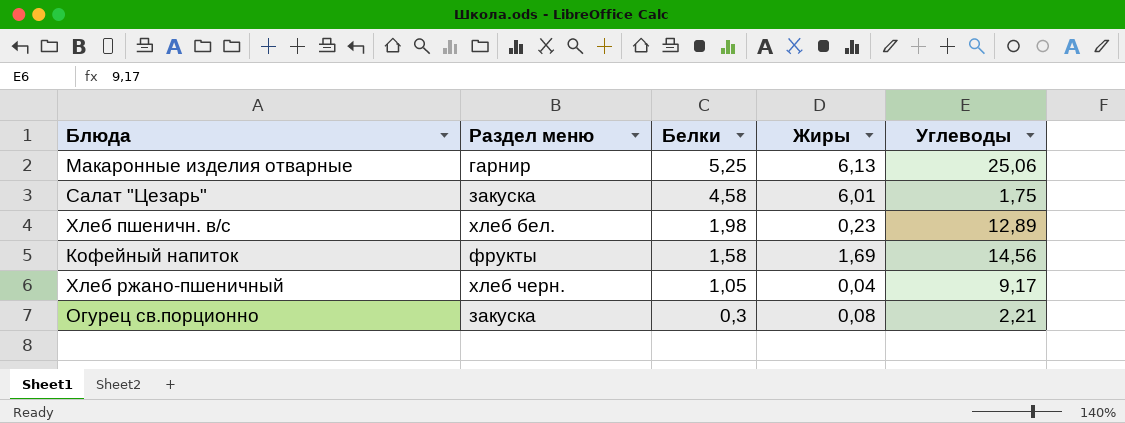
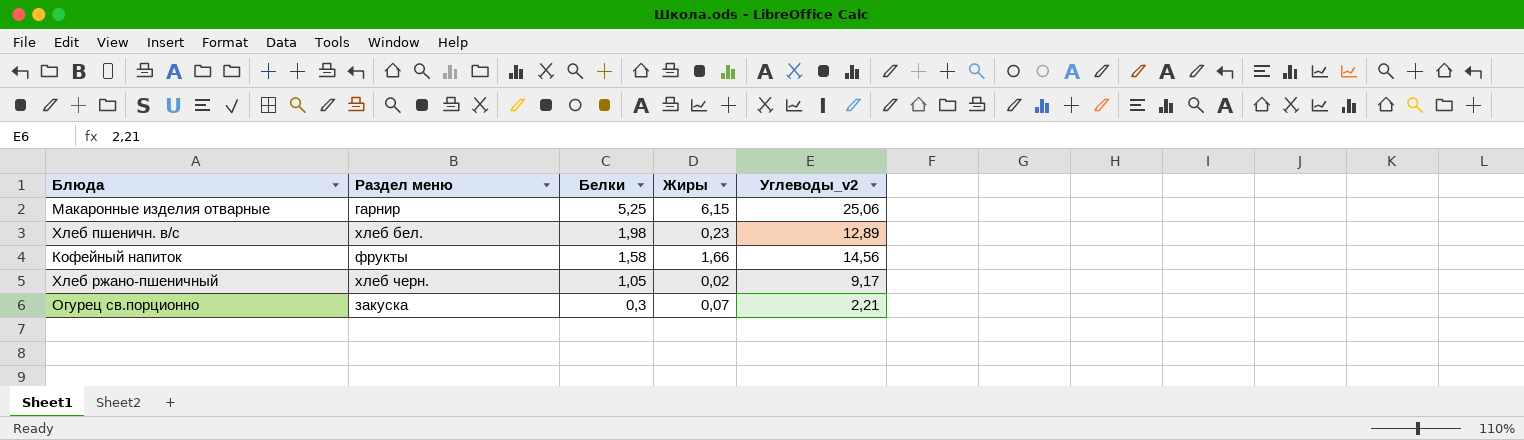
column name: Углеводы -> Углеводы_v2
row Салат "Цезарь": закуска | 4,58 | 6,01 | 1,75 -> none
Макаронные изделия отварные | Жиры: 6,13 -> 6,15
Кофейный напиток | Жиры: 1,69 -> 1,66
Хлеб ржано-пшеничный | Жиры: 0,04 -> 0,02
Огурец св.порционно | Жиры: 0,08 -> 0,07

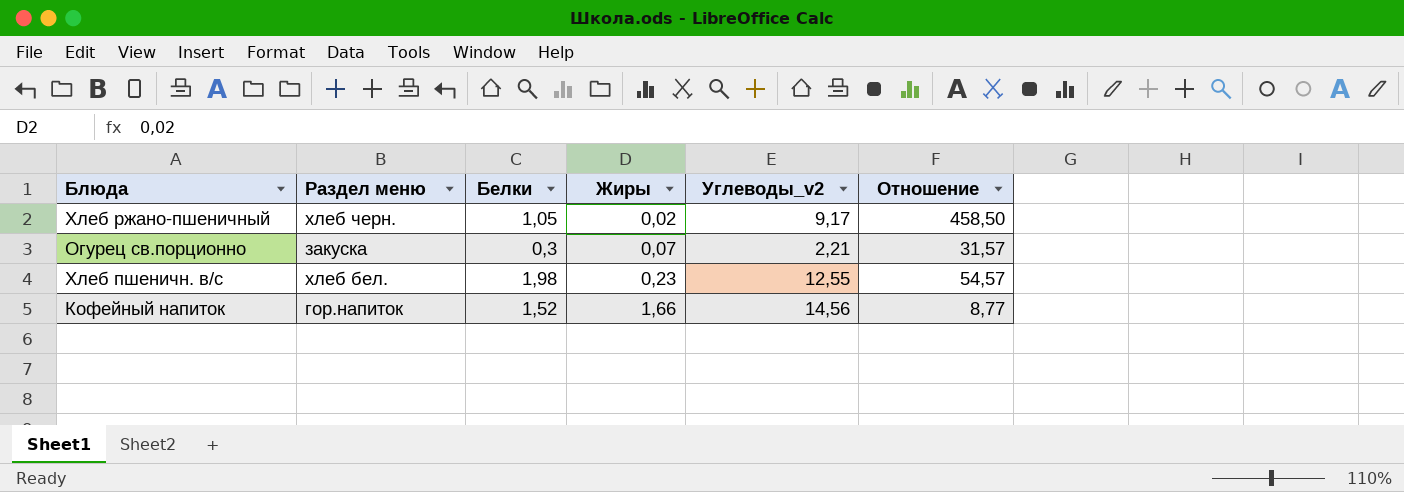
row order: Белки descending -> Жиры ascending
column Отношение | formula: none -> [Углеводы_v2] / [Жиры]
row Макаронные изделия отварные: гарнир | 5,25 | 6,15 | 25,06 -> none
Хлеб пшеничн. в/с | Углеводы_v2: 12,89 -> 12,55
Кофейный напиток | Раздел меню: фрукты -> гор.напиток
Кофейный напиток | Белки: 1,58 -> 1,52

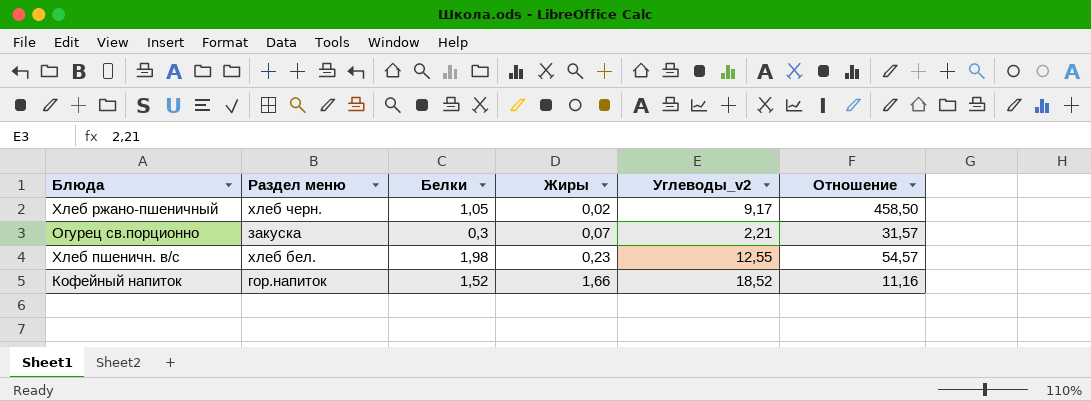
Кофейный напиток | Углеводы_v2: 14,56 -> 18,52
Кофейный напиток | Отношение: 8,77 -> 11,16

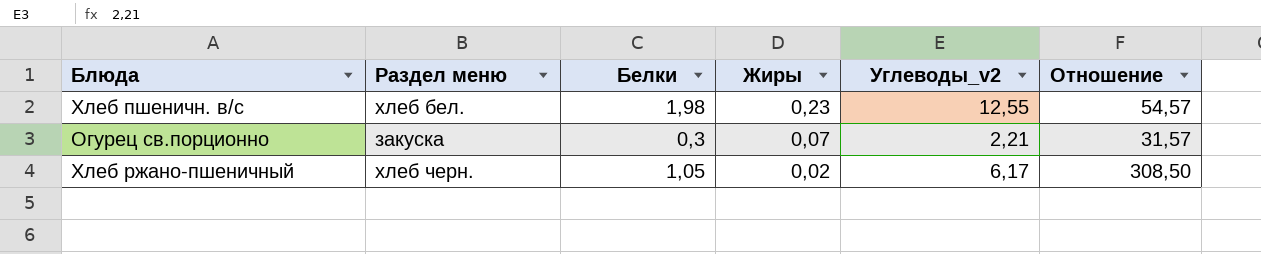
row order: Жиры ascending -> Жиры descending
row Кофейный напиток: гор.напиток | 1,52 | 1,66 | 18,52 | 11,16 -> none
Хлеб ржано-пшеничный | Углеводы_v2: 9,17 -> 6,17
Хлеб ржано-пшеничный | Отношение: 458,50 -> 308,50

